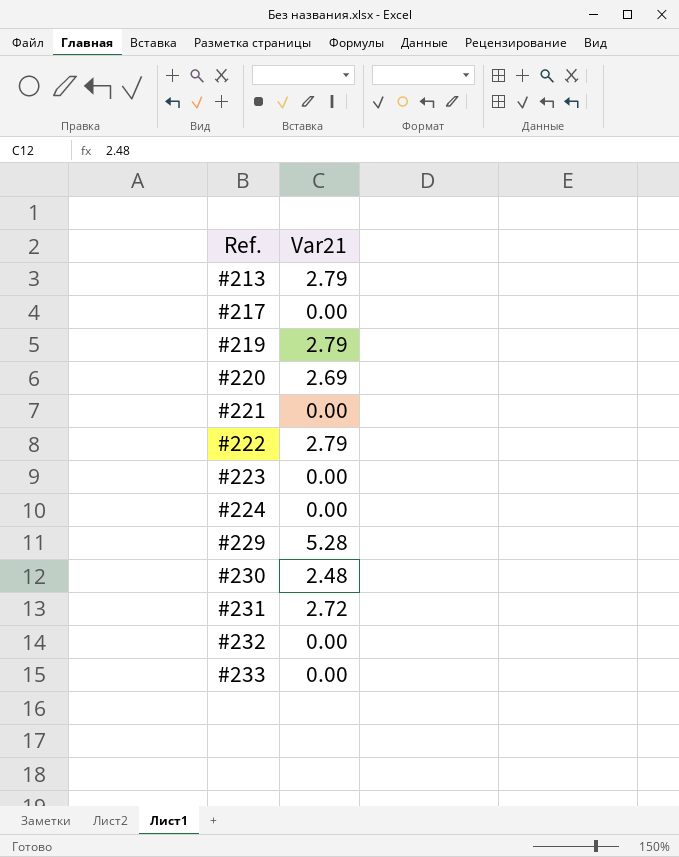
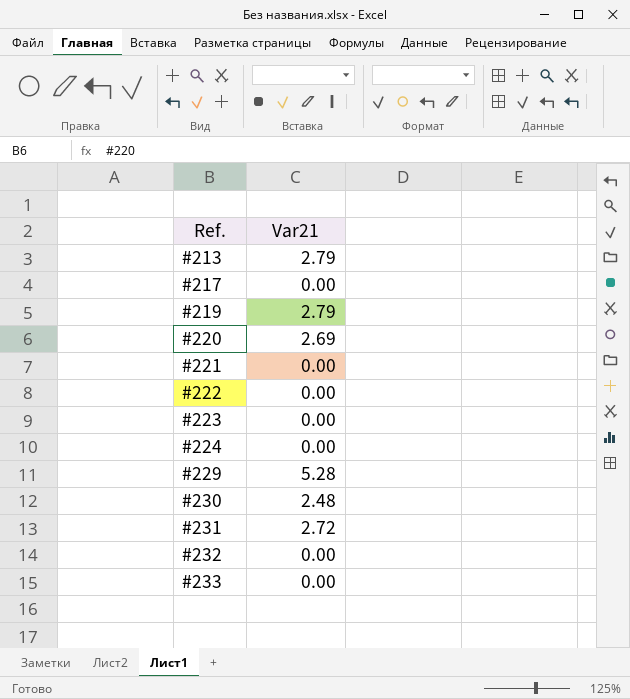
#222 | Var21: 2.79 -> 0.00

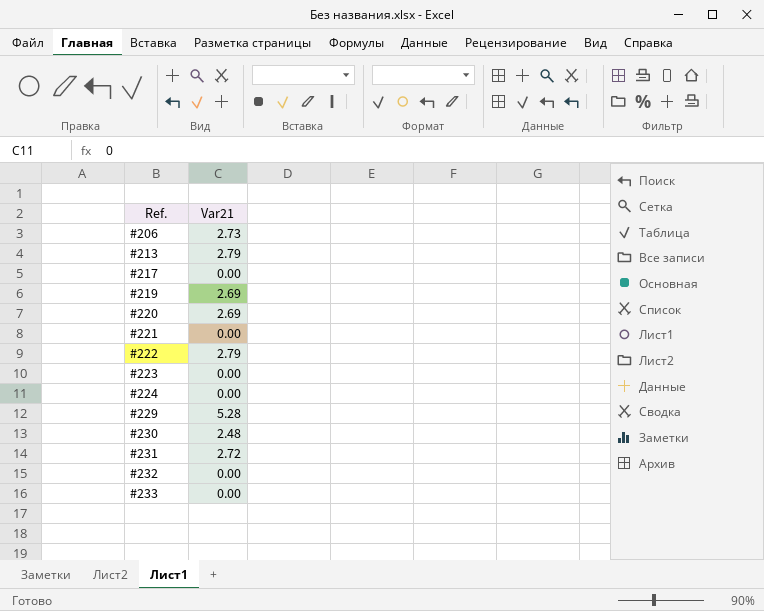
row #206: none -> 2.73
#219 | Var21: 2.79 -> 2.69
#222 | Var21: 0.00 -> 2.79

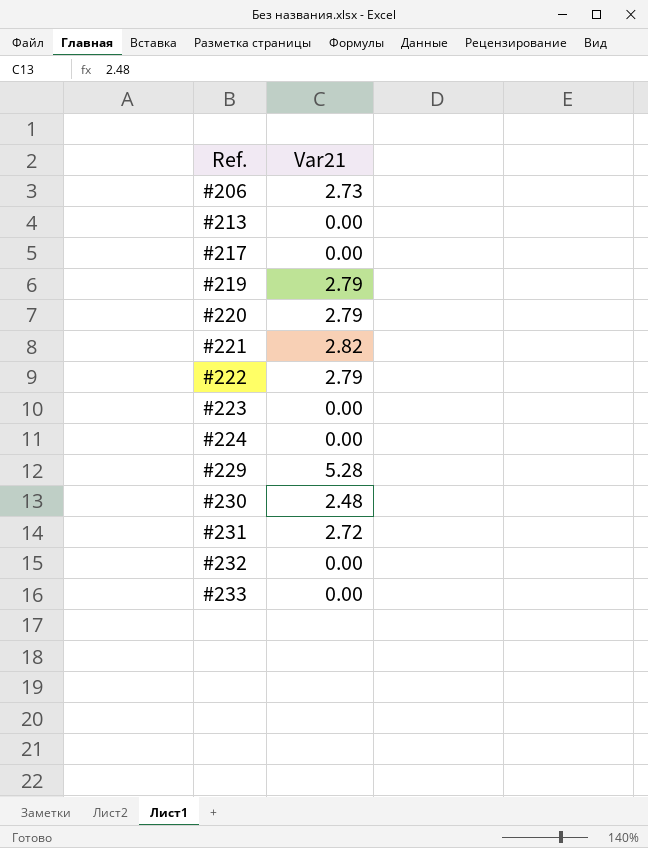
#213 | Var21: 2.79 -> 0.00
#219 | Var21: 2.69 -> 2.79
#220 | Var21: 2.69 -> 2.79
#221 | Var21: 0.00 -> 2.82

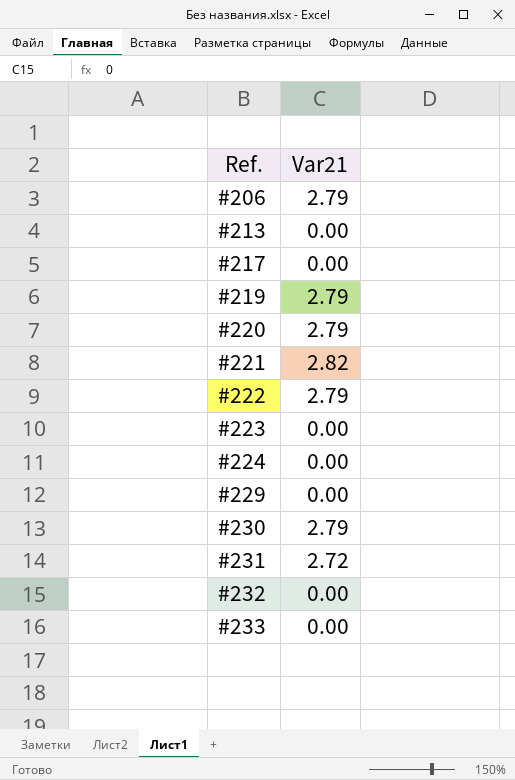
#206 | Var21: 2.73 -> 2.79
#229 | Var21: 5.28 -> 0.00
#230 | Var21: 2.48 -> 2.79

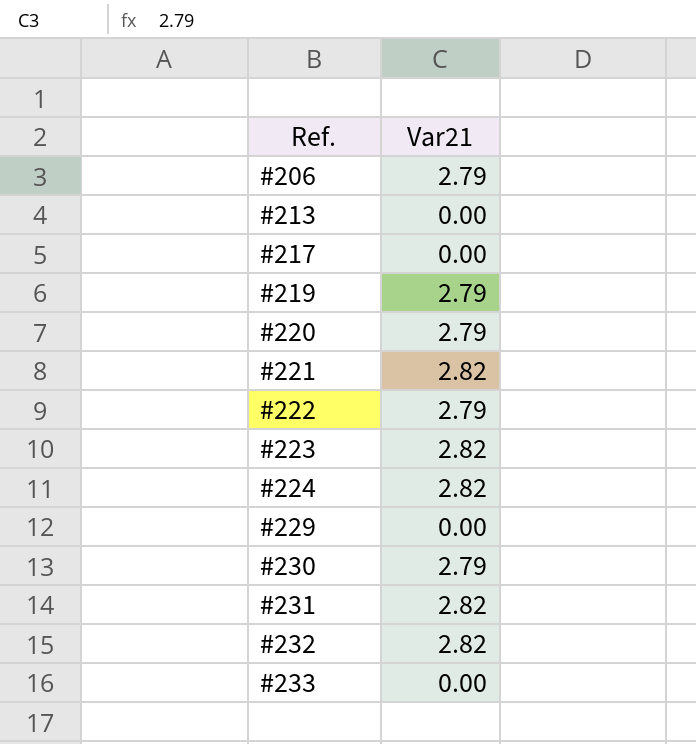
#223 | Var21: 0.00 -> 2.82
#224 | Var21: 0.00 -> 2.82
#231 | Var21: 2.72 -> 2.82
#232 | Var21: 0.00 -> 2.82

